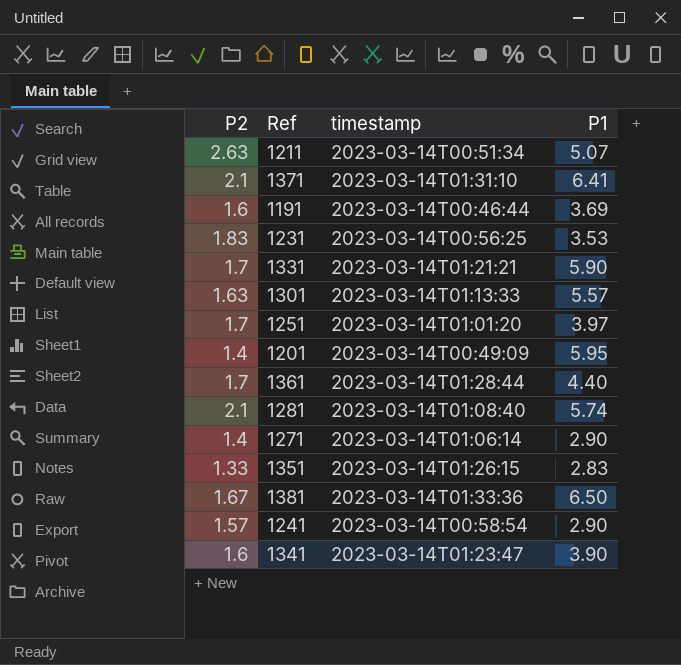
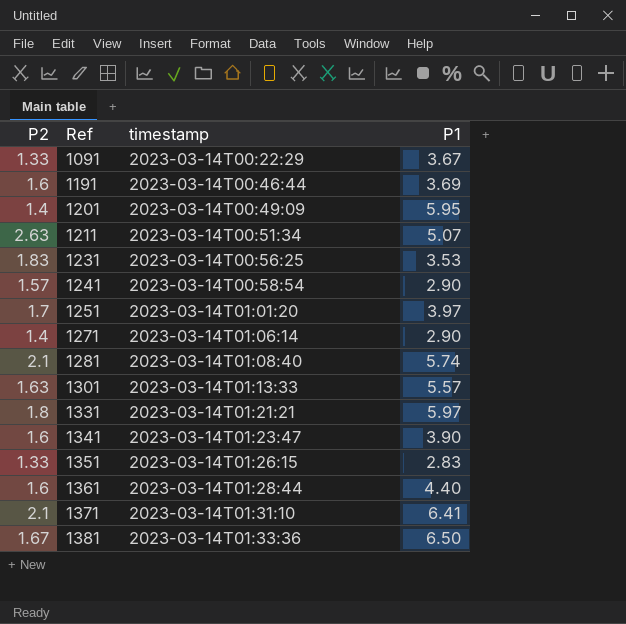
row order: none -> Ref ascending
row 1091: none -> 1.33 | 2023-03-14T00:22:29 | 3.67
1331 | P2: 1.7 -> 1.8
1331 | P1: 5.90 -> 5.97
1361 | P2: 1.7 -> 1.6

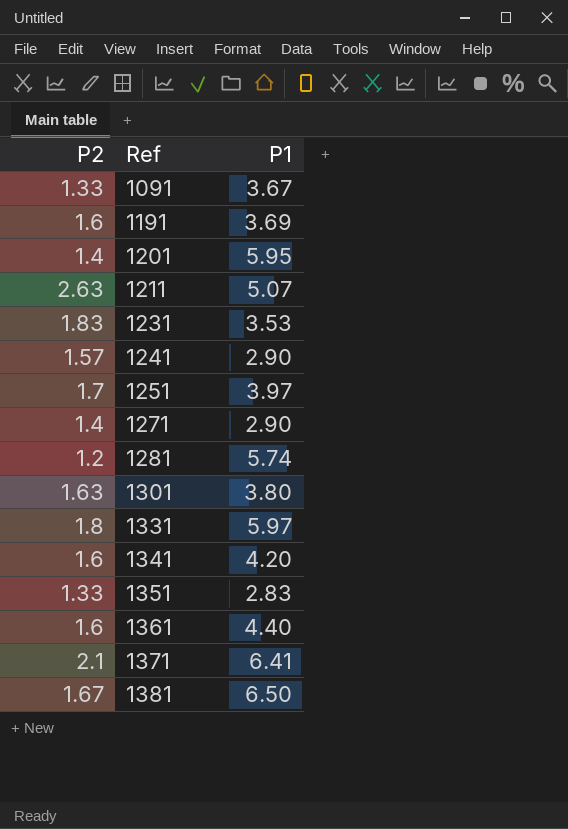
column timestamp | position: 3 -> none
1281 | P2: 2.1 -> 1.2
1301 | P1: 5.57 -> 3.80
1341 | P1: 3.90 -> 4.20

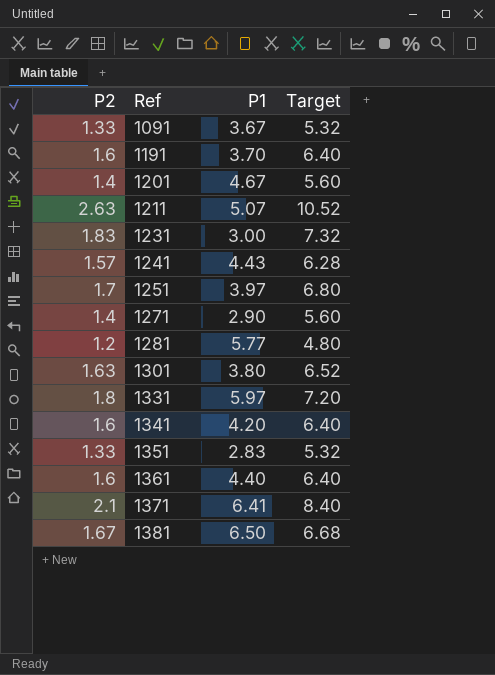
column Target | formula: none -> [P2] * 4
1191 | P1: 3.69 -> 3.70
1201 | P1: 5.95 -> 4.67
1231 | P1: 3.53 -> 3.00
1241 | P1: 2.90 -> 4.43
1281 | P1: 5.74 -> 5.77

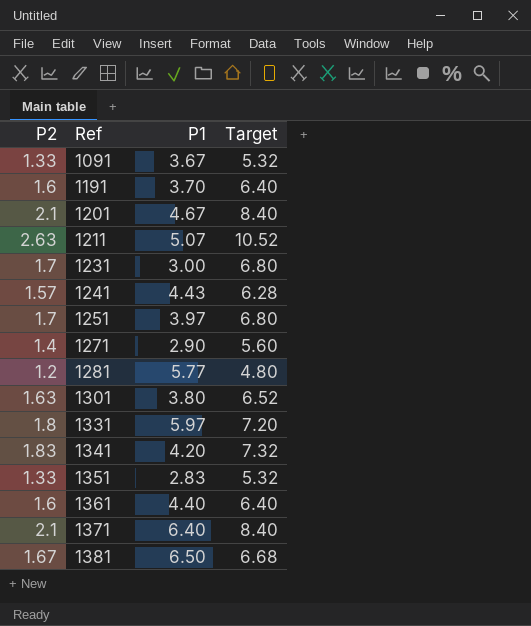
1201 | P2: 1.4 -> 2.1
1201 | Target: 5.60 -> 8.40
1231 | P2: 1.83 -> 1.7
1231 | Target: 7.32 -> 6.80
1341 | P2: 1.6 -> 1.83
1341 | Target: 6.40 -> 7.32
1371 | P1: 6.41 -> 6.40

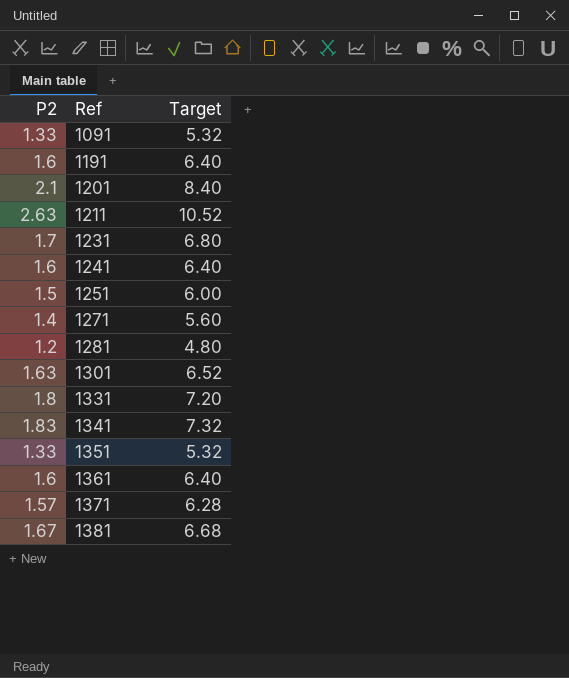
column P1 | position: 3 -> none
1241 | P2: 1.57 -> 1.6
1241 | Target: 6.28 -> 6.40
1251 | P2: 1.7 -> 1.5
1251 | Target: 6.80 -> 6.00
1371 | P2: 2.1 -> 1.57
1371 | Target: 8.40 -> 6.28

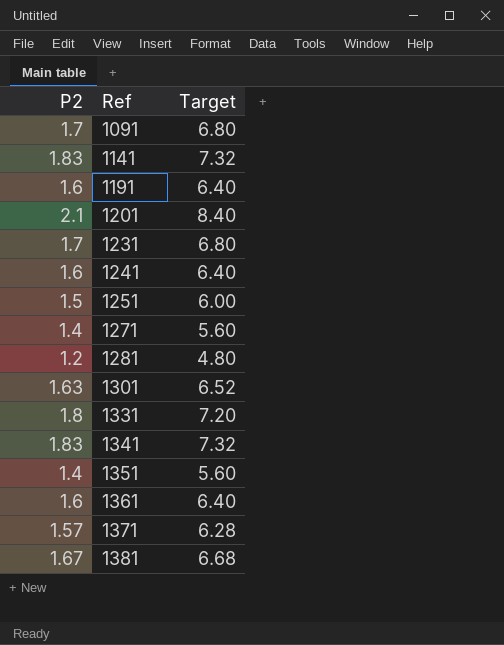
row 1211: 2.63 | 10.52 -> none
1091 | P2: 1.33 -> 1.7
1091 | Target: 5.32 -> 6.80
row 1141: none -> 1.83 | 7.32
1351 | P2: 1.33 -> 1.4
1351 | Target: 5.32 -> 5.60

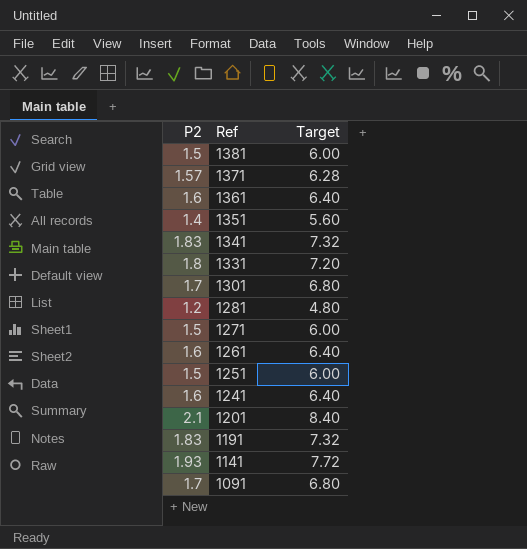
row order: Ref ascending -> Ref descending
row 1231: 1.7 | 6.80 -> none
1381 | P2: 1.67 -> 1.5
1381 | Target: 6.68 -> 6.00
1301 | P2: 1.63 -> 1.7
1301 | Target: 6.52 -> 6.80
1271 | P2: 1.4 -> 1.5
1271 | Target: 5.60 -> 6.00
row 1261: none -> 1.6 | 6.40
1191 | P2: 1.6 -> 1.83
1191 | Target: 6.40 -> 7.32
1141 | P2: 1.83 -> 1.93
1141 | Target: 7.32 -> 7.72

